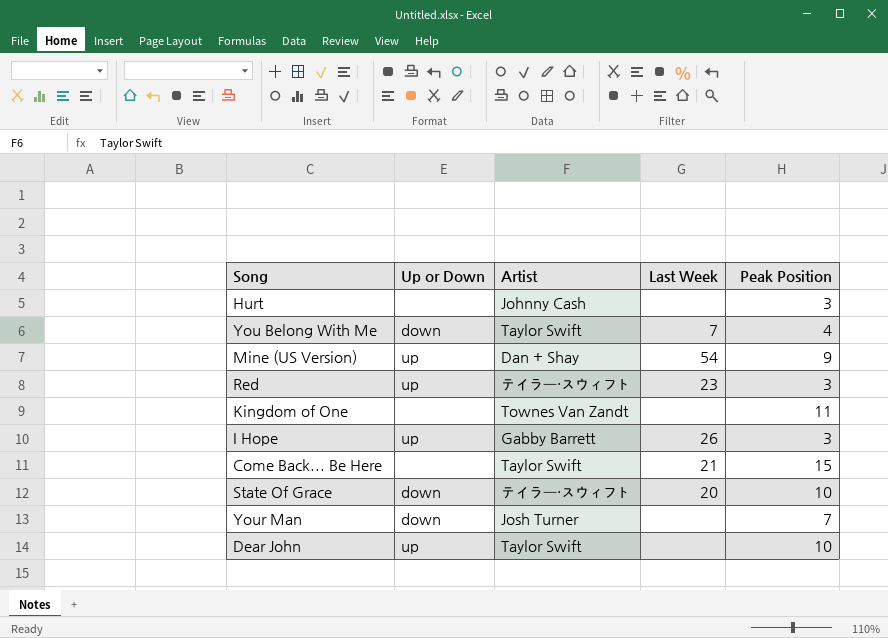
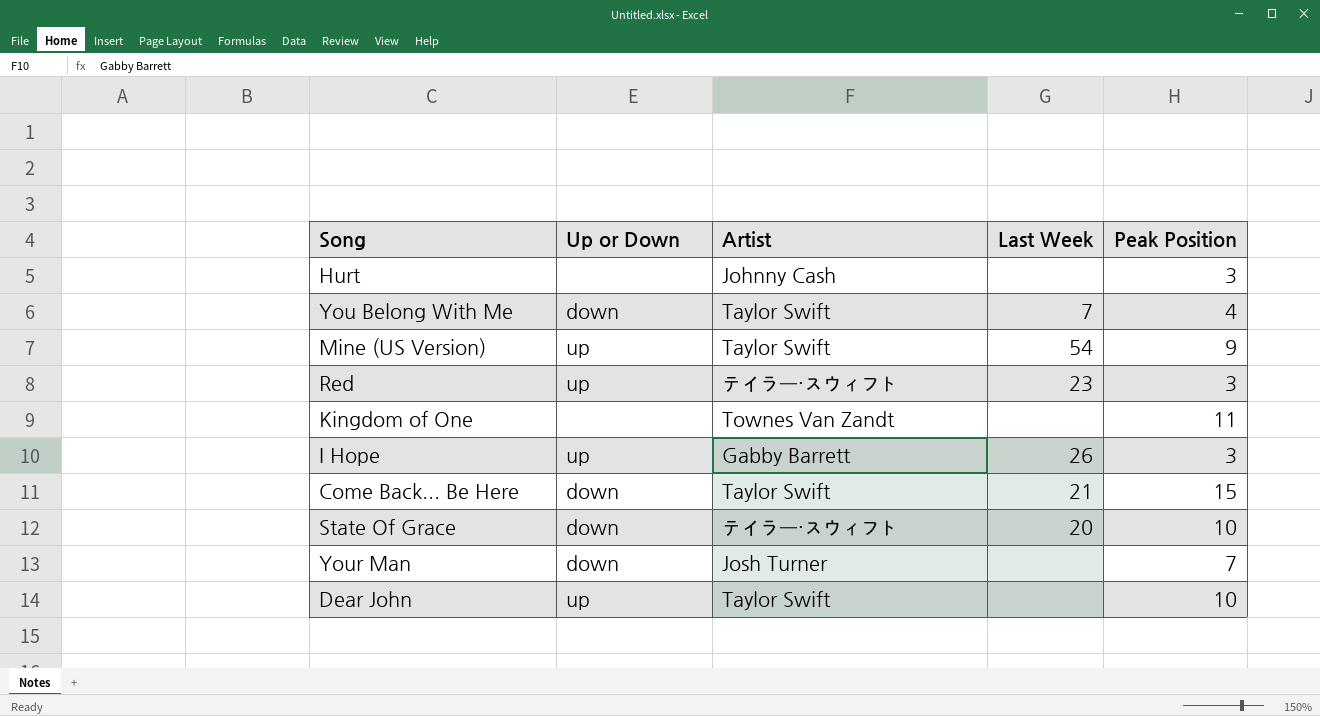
Mine (US Version) | Artist: Dan + Shay -> Taylor Swift
Come Back... Be Here | Up or Down: none -> down

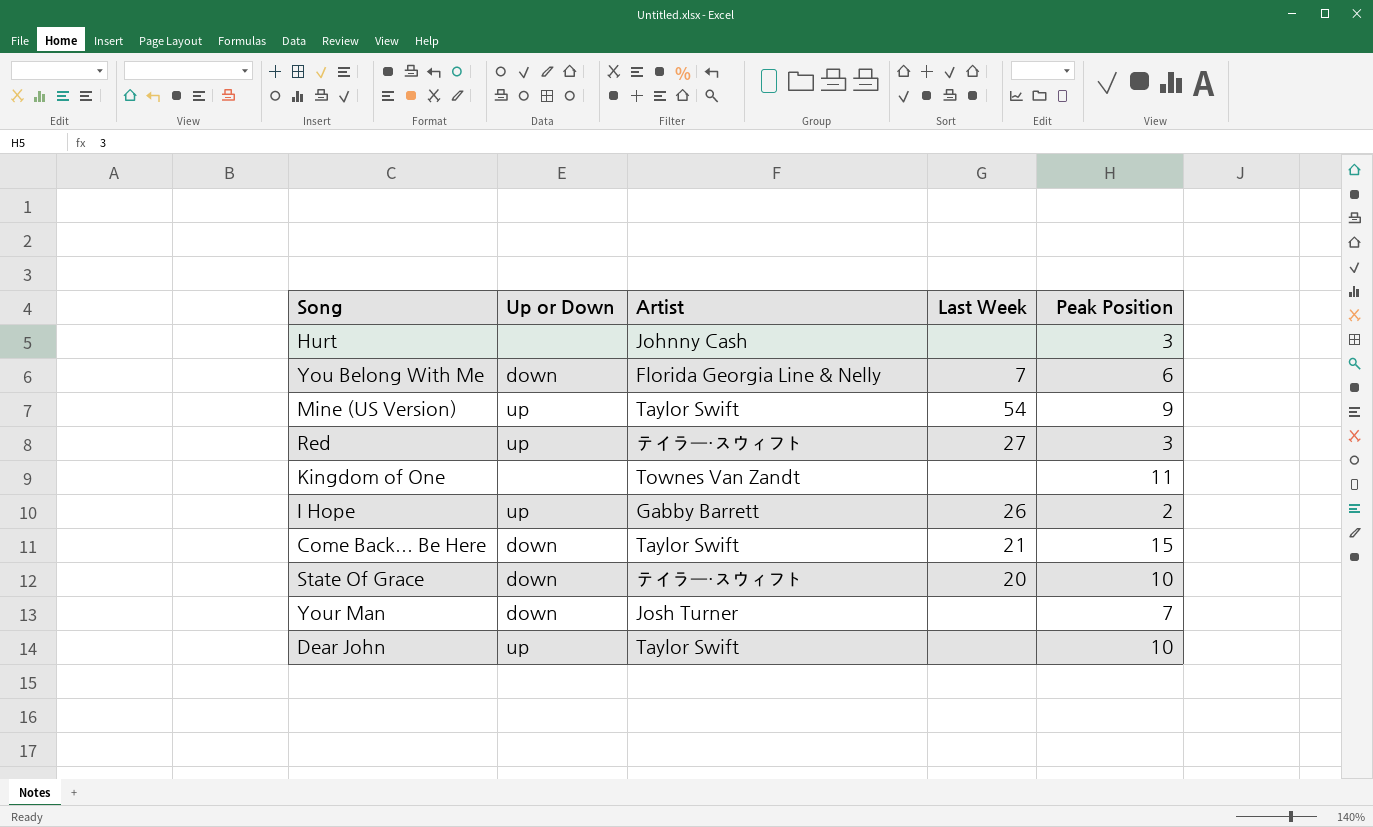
You Belong With Me | Artist: Taylor Swift -> Florida Georgia Line & Nelly
You Belong With Me | Peak Position: 4 -> 6
Red | Last Week: 23 -> 27
I Hope | Peak Position: 3 -> 2

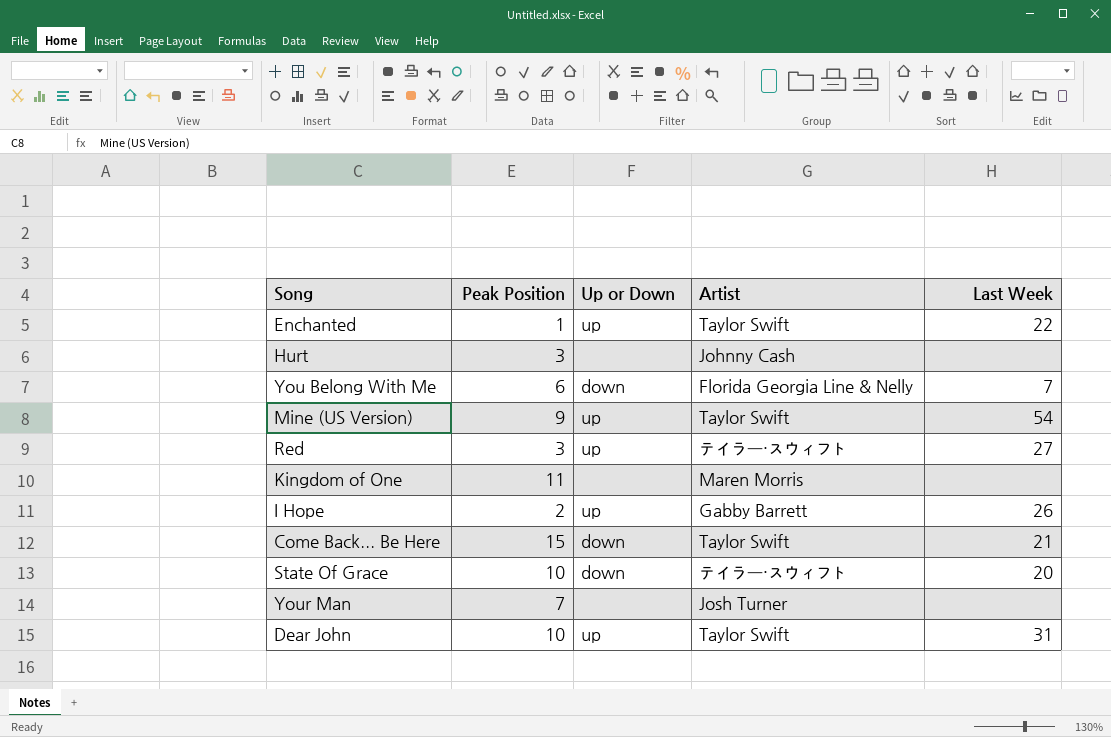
column Peak Position | position: 5 -> 2
row Enchanted: none -> 1 | up | Taylor Swift | 22
Kingdom of One | Artist: Townes Van Zandt -> Maren Morris
Your Man | Up or Down: down -> none
Dear John | Last Week: none -> 31

